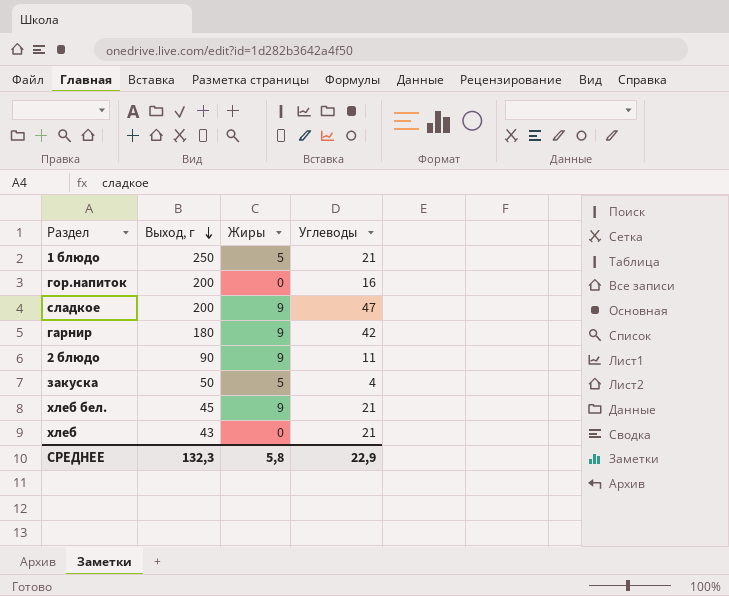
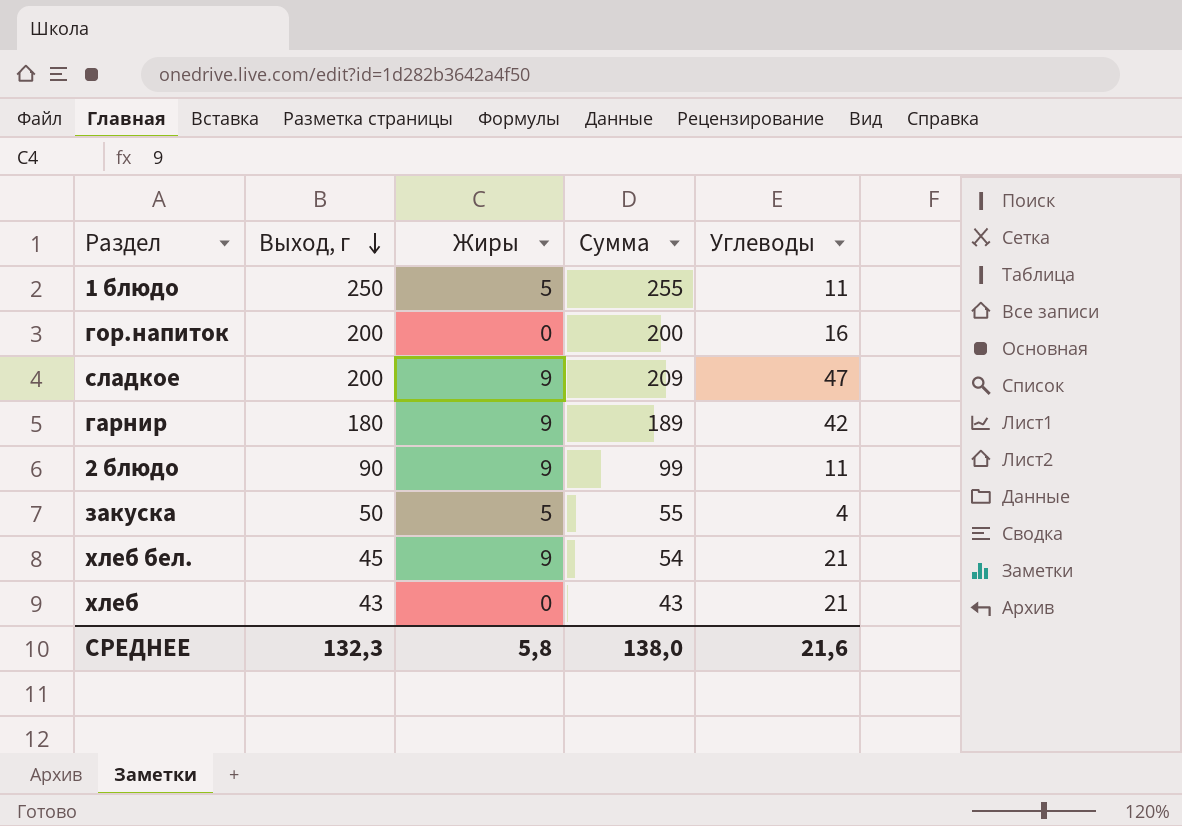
column Сумма | formula: none -> [Выход, г] + [Жиры]
1 блюдо | Углеводы: 21 -> 11
СРЕДНЕЕ | Углеводы: 22,9 -> 21,6

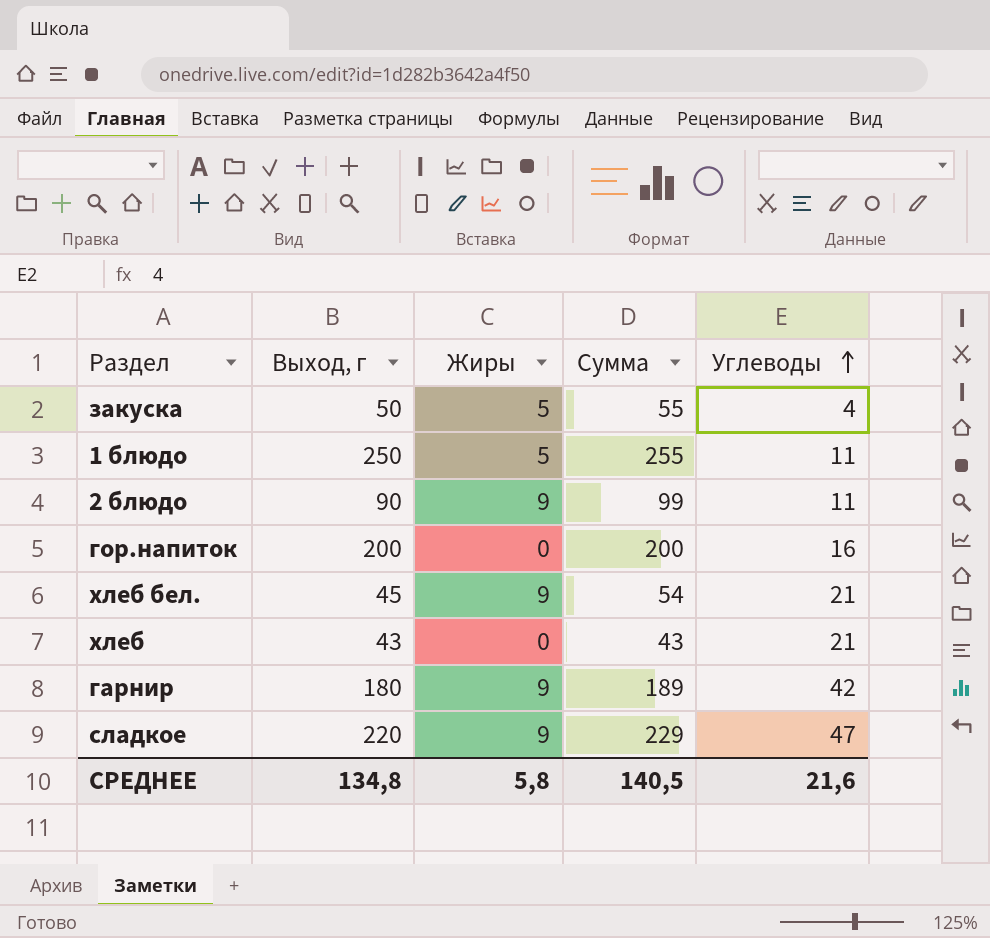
row order: Выход, г descending -> Углеводы ascending
сладкое | Выход, г: 200 -> 220
сладкое | Сумма: 209 -> 229
СРЕДНЕЕ | Выход, г: 132,3 -> 134,8
СРЕДНЕЕ | Сумма: 138,0 -> 140,5

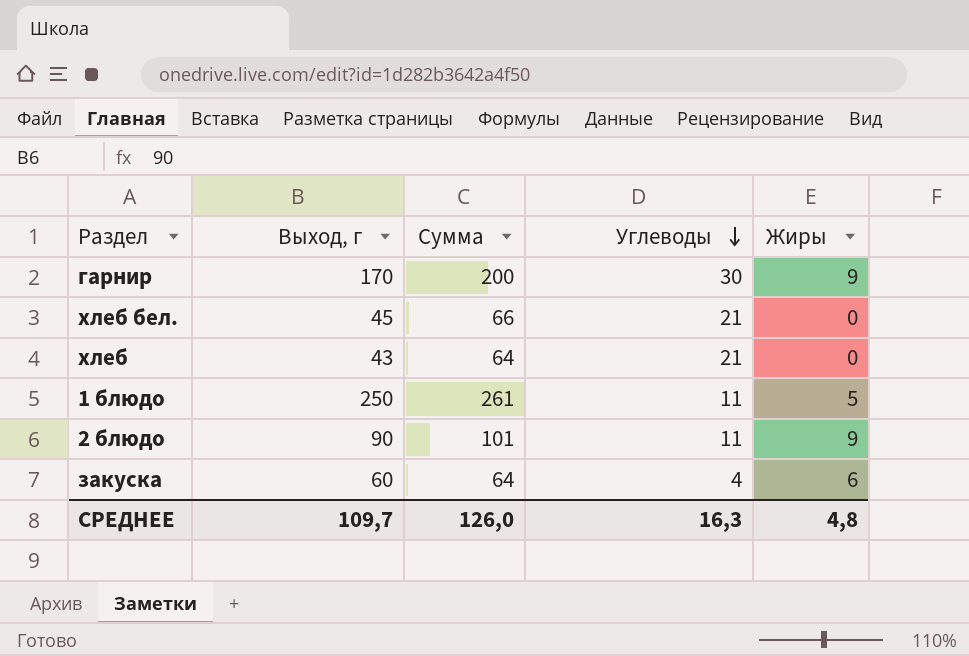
row order: Углеводы ascending -> Углеводы descending
column Сумма | formula: [Выход, г] + [Жиры] -> [Выход, г] + [Углеводы]
column Жиры | position: 3 -> 5
row гор.напиток: 200 | 0 | 200 | 16 -> none
row сладкое: 220 | 9 | 229 | 47 -> none
гарнир | Выход, г: 180 -> 170
гарнир | Углеводы: 42 -> 30
хлеб бел. | Жиры: 9 -> 0
закуска | Выход, г: 50 -> 60
закуска | Жиры: 5 -> 6
СРЕДНЕЕ | Выход, г: 134,8 -> 109,7
СРЕДНЕЕ | Сумма: 140,5 -> 126,0
СРЕДНЕЕ | Углеводы: 21,6 -> 16,3
СРЕДНЕЕ | Жиры: 5,8 -> 4,8

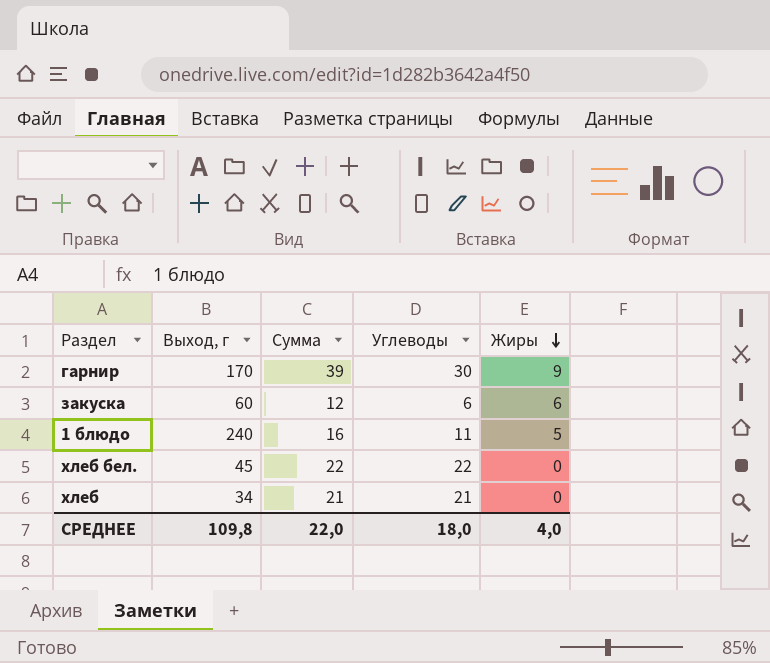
row order: Углеводы descending -> Жиры descending
column Сумма | formula: [Выход, г] + [Углеводы] -> [Углеводы] + [Жиры]
row 2 блюдо: 90 | 101 | 11 | 9 -> none
закуска | Углеводы: 4 -> 6
1 блюдо | Выход, г: 250 -> 240
хлеб бел. | Углеводы: 21 -> 22
хлеб | Выход, г: 43 -> 34
СРЕДНЕЕ | Выход, г: 109,7 -> 109,8
СРЕДНЕЕ | Сумма: 126,0 -> 22,0
СРЕДНЕЕ | Углеводы: 16,3 -> 18,0
СРЕДНЕЕ | Жиры: 4,8 -> 4,0

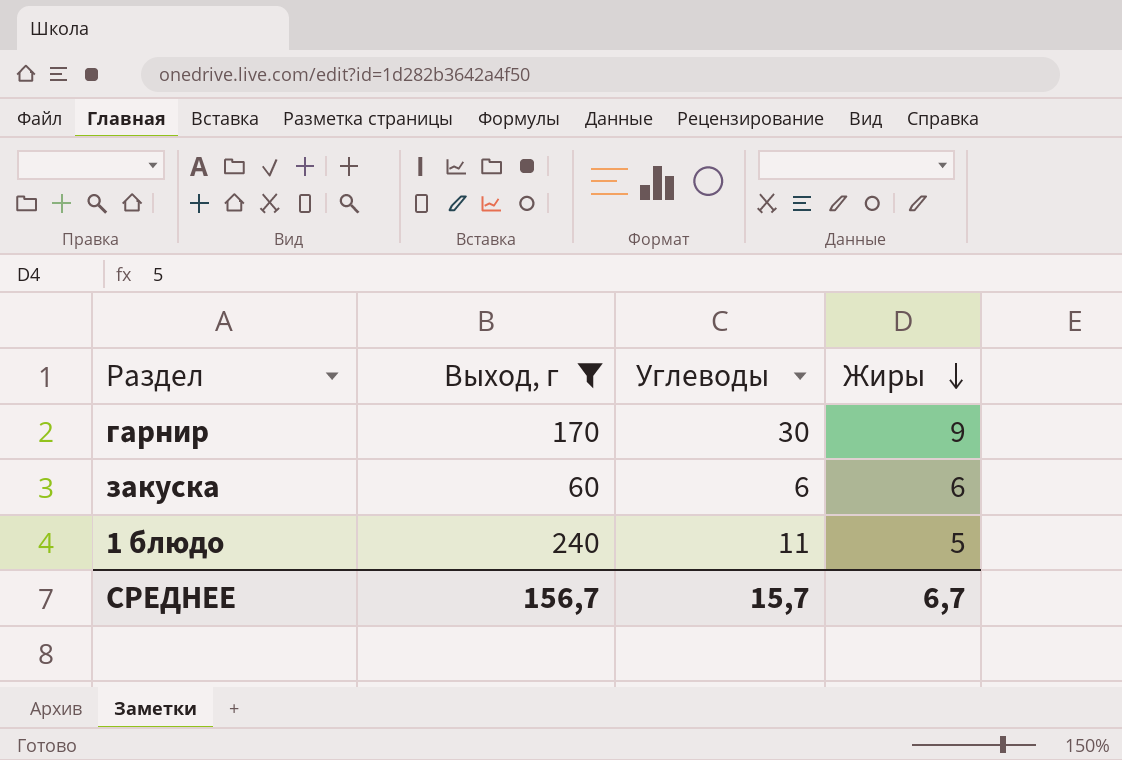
filter: none -> Выход, г >= 60
column Сумма | formula: [Углеводы] + [Жиры] -> none
СРЕДНЕЕ | Выход, г: 109,8 -> 156,7
СРЕДНЕЕ | Углеводы: 18,0 -> 15,7
СРЕДНЕЕ | Жиры: 4,0 -> 6,7

